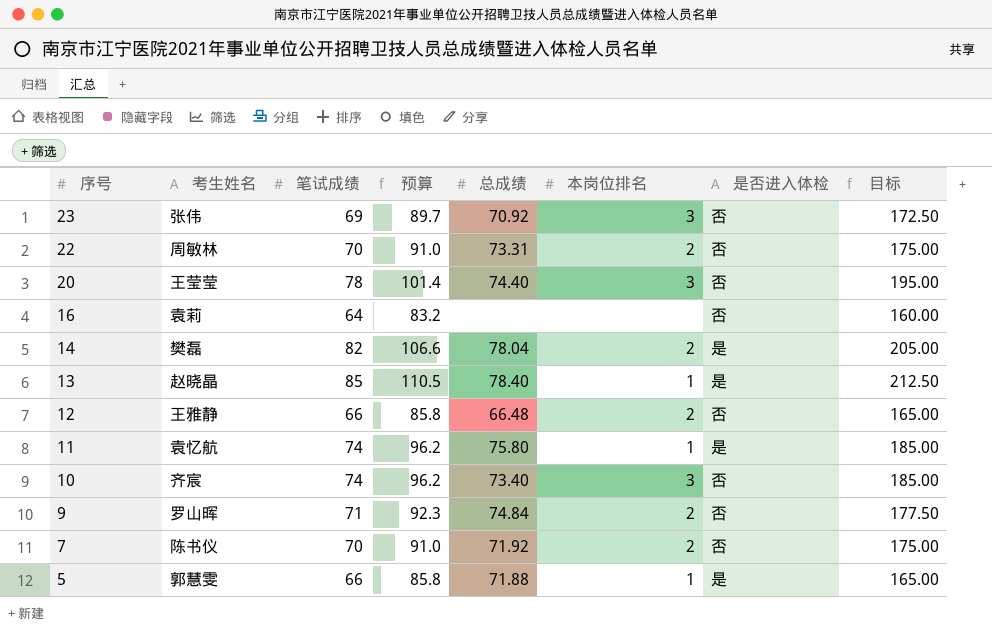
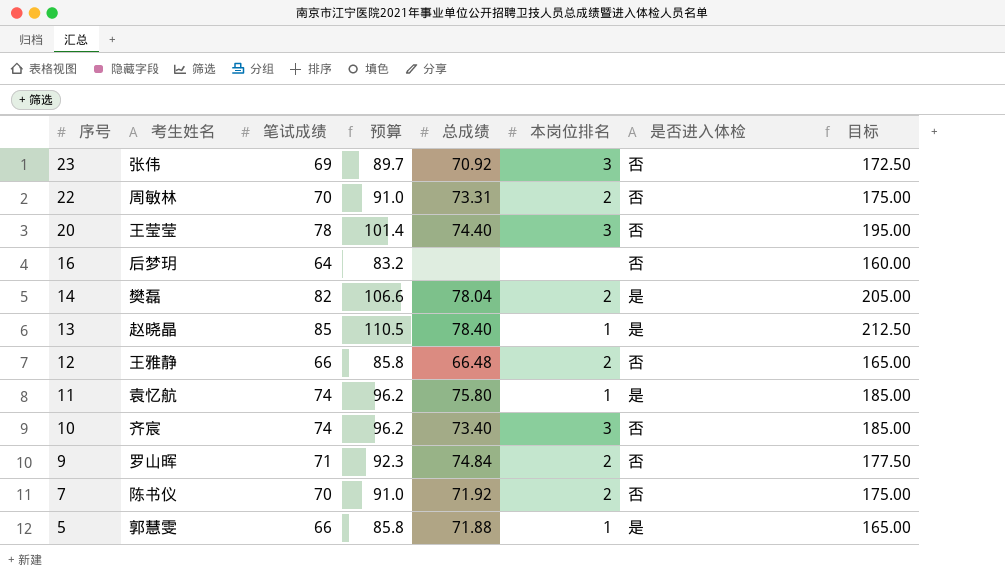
16 | 考生姓名: 袁莉 -> 后梦玥

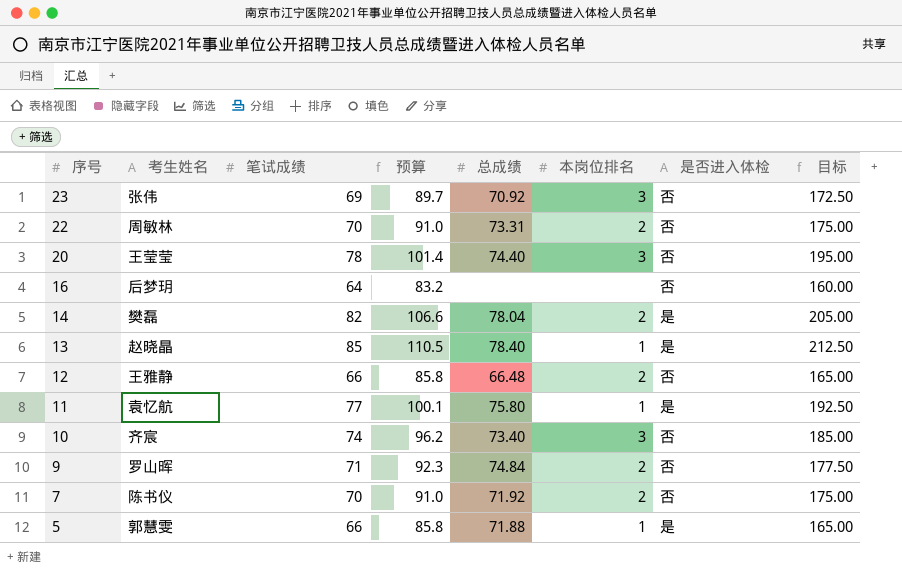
11 | 笔试成绩: 74 -> 77
11 | 预算: 96.2 -> 100.1
11 | 目标: 185.00 -> 192.50

